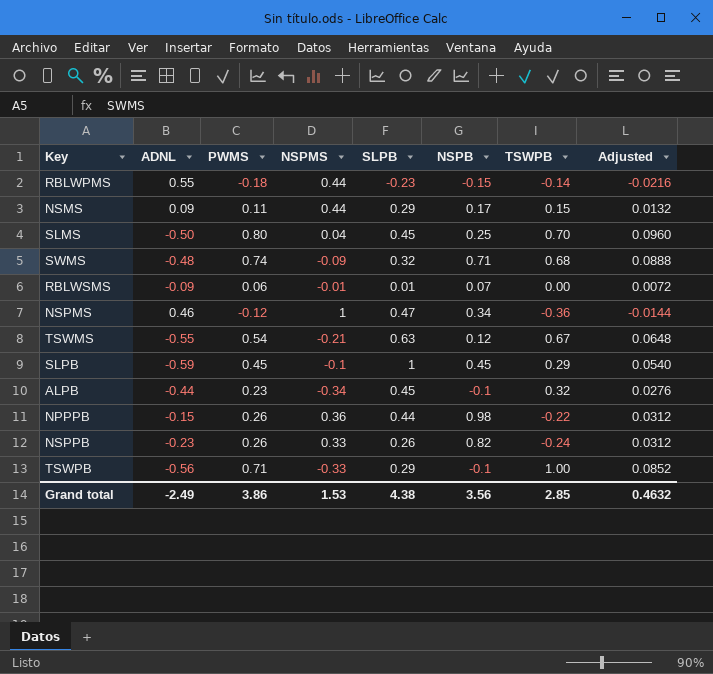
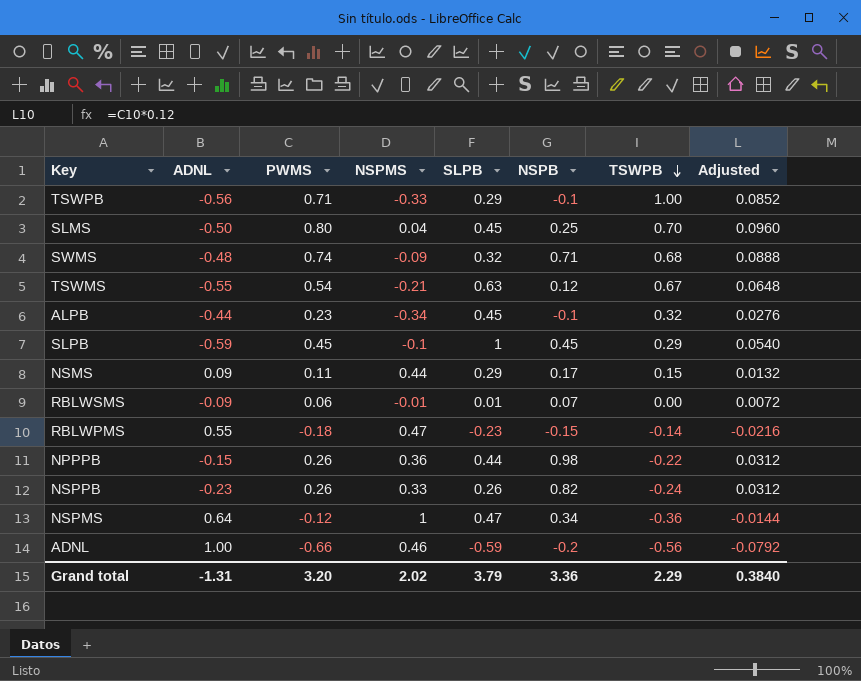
row order: none -> TSWPB descending
RBLWPMS | NSPMS: 0.44 -> 0.47
NSPMS | ADNL: 0.46 -> 0.64
row ADNL: none -> 1.00 | -0.66 | 0.46 | -0.59 | -0.2 | -0.56 | -0.0792
Grand total | ADNL: -2.49 -> -1.31
Grand total | PWMS: 3.86 -> 3.20
Grand total | NSPMS: 1.53 -> 2.02
Grand total | SLPB: 4.38 -> 3.79
Grand total | NSPB: 3.56 -> 3.36
Grand total | TSWPB: 2.85 -> 2.29
Grand total | Adjusted: 0.4632 -> 0.3840

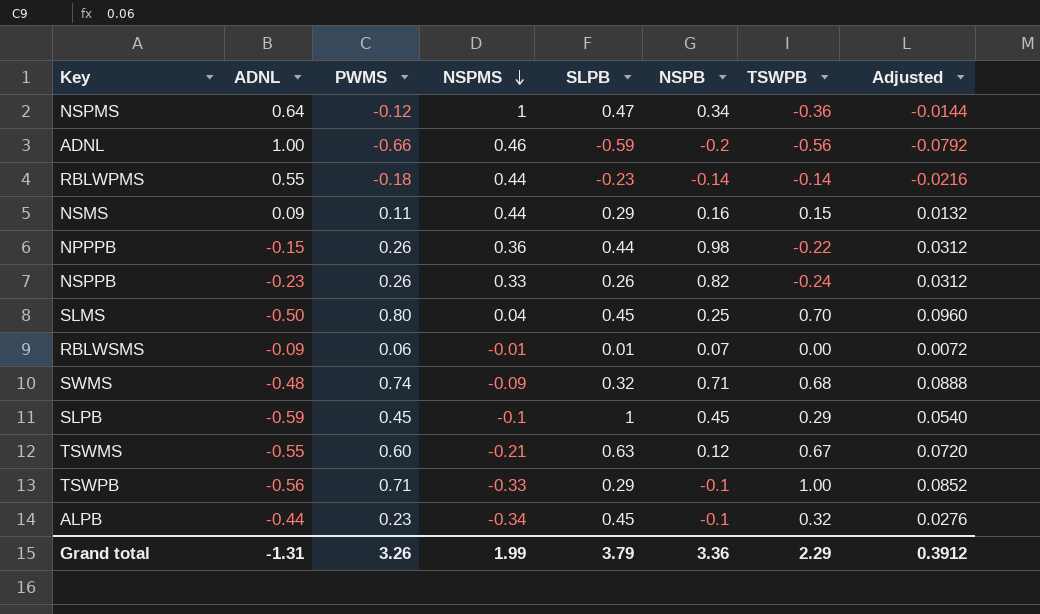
row order: TSWPB descending -> NSPMS descending
RBLWPMS | NSPMS: 0.47 -> 0.44
RBLWPMS | NSPB: -0.15 -> -0.14
NSMS | NSPB: 0.17 -> 0.16
TSWMS | PWMS: 0.54 -> 0.60
TSWMS | Adjusted: 0.0648 -> 0.0720
Grand total | PWMS: 3.20 -> 3.26
Grand total | NSPMS: 2.02 -> 1.99
Grand total | Adjusted: 0.3840 -> 0.3912

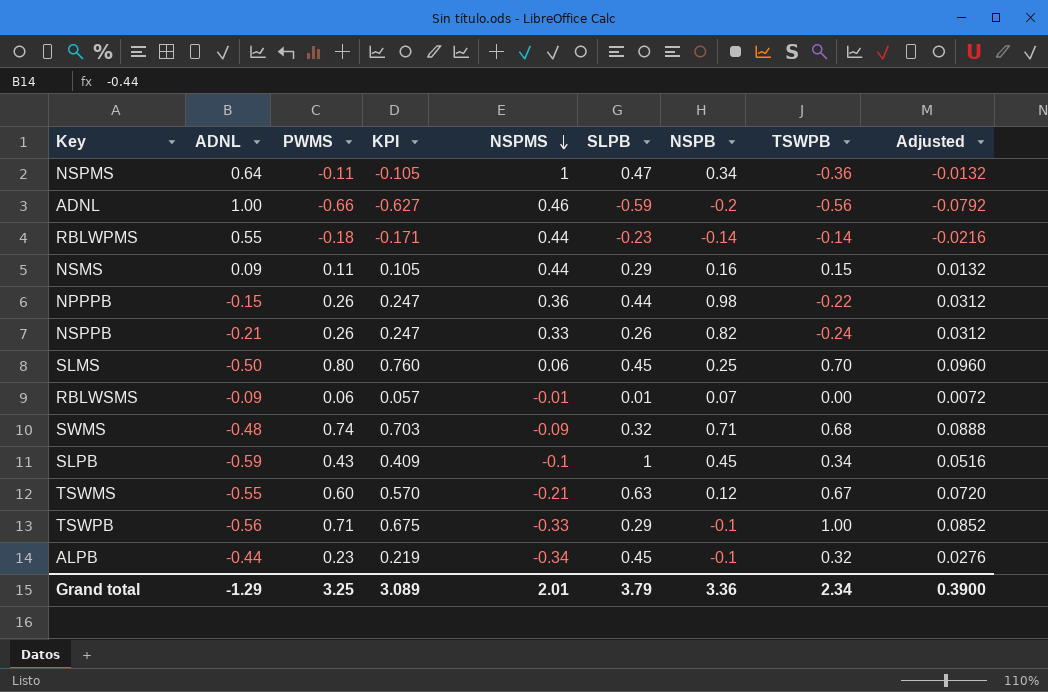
column KPI | formula: none -> [PWMS] * 0.95
NSPMS | PWMS: -0.12 -> -0.11
NSPMS | Adjusted: -0.0144 -> -0.0132
NSPPB | ADNL: -0.23 -> -0.21
SLMS | NSPMS: 0.04 -> 0.06
SLPB | PWMS: 0.45 -> 0.43
SLPB | TSWPB: 0.29 -> 0.34
SLPB | Adjusted: 0.0540 -> 0.0516
Grand total | ADNL: -1.31 -> -1.29
Grand total | PWMS: 3.26 -> 3.25
Grand total | NSPMS: 1.99 -> 2.01
Grand total | TSWPB: 2.29 -> 2.34
Grand total | Adjusted: 0.3912 -> 0.3900

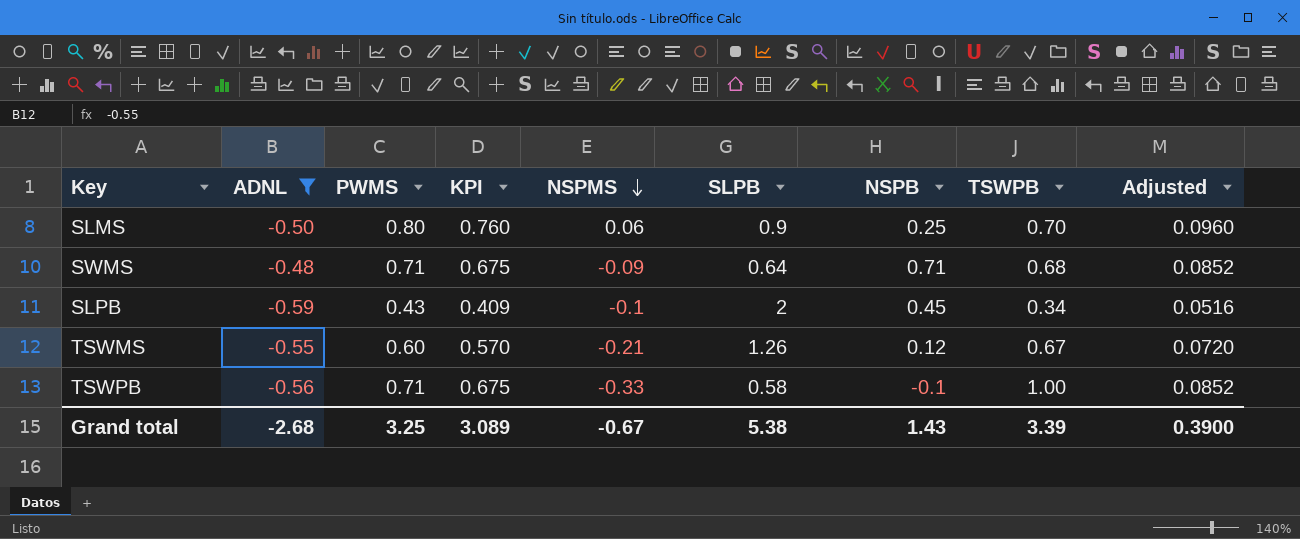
filter: none -> ADNL <= -0.48
SLMS | SLPB: 0.45 -> 0.9
SWMS | PWMS: 0.74 -> 0.71
SWMS | KPI: 0.703 -> 0.675
SWMS | SLPB: 0.32 -> 0.64
SWMS | Adjusted: 0.0888 -> 0.0852
SLPB | SLPB: 1 -> 2
TSWMS | SLPB: 0.63 -> 1.26
TSWPB | SLPB: 0.29 -> 0.58
Grand total | ADNL: -1.29 -> -2.68
Grand total | NSPMS: 2.01 -> -0.67
Grand total | SLPB: 3.79 -> 5.38
Grand total | NSPB: 3.36 -> 1.43
Grand total | TSWPB: 2.34 -> 3.39

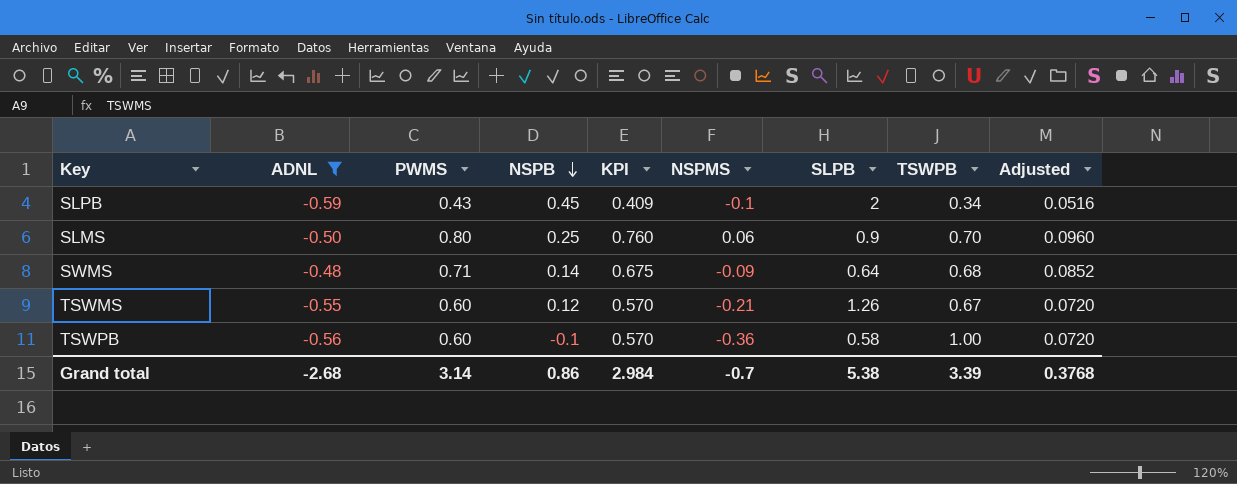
row order: NSPMS descending -> NSPB descending
column NSPB | position: 7 -> 4
SWMS | NSPB: 0.71 -> 0.14
TSWPB | PWMS: 0.71 -> 0.60
TSWPB | KPI: 0.675 -> 0.570
TSWPB | NSPMS: -0.33 -> -0.36
TSWPB | Adjusted: 0.0852 -> 0.0720
Grand total | PWMS: 3.25 -> 3.14
Grand total | NSPB: 1.43 -> 0.86
Grand total | KPI: 3.089 -> 2.984
Grand total | NSPMS: -0.67 -> -0.7
Grand total | Adjusted: 0.3900 -> 0.3768

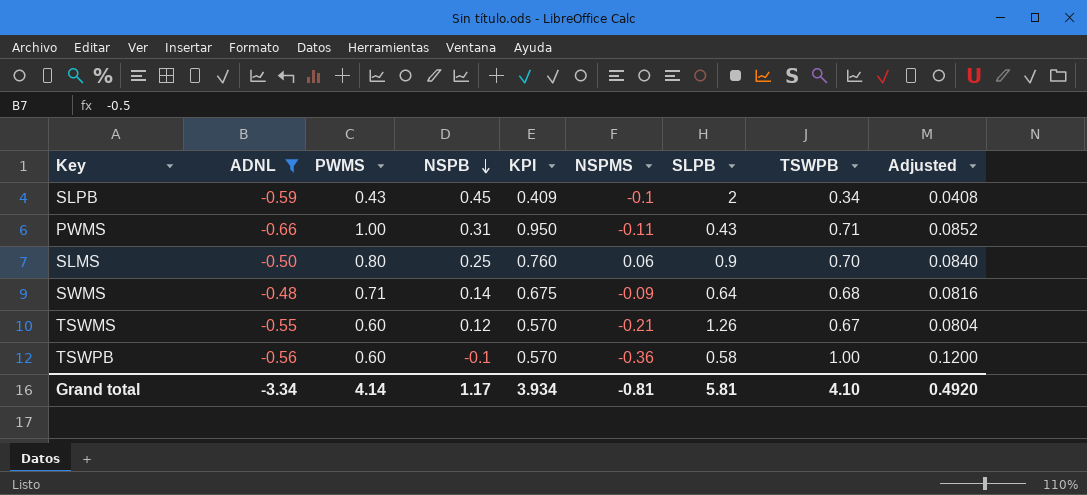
column Adjusted | formula: [PWMS] * 0.12 -> [TSWPB] * 0.12
row PWMS: none -> -0.66 | 1.00 | 0.31 | 0.950 | -0.11 | 0.43 | 0.71 | 0.0852
Grand total | ADNL: -2.68 -> -3.34
Grand total | PWMS: 3.14 -> 4.14
Grand total | NSPB: 0.86 -> 1.17
Grand total | KPI: 2.984 -> 3.934
Grand total | NSPMS: -0.7 -> -0.81
Grand total | SLPB: 5.38 -> 5.81
Grand total | TSWPB: 3.39 -> 4.10
Grand total | Adjusted: 0.3768 -> 0.4920

